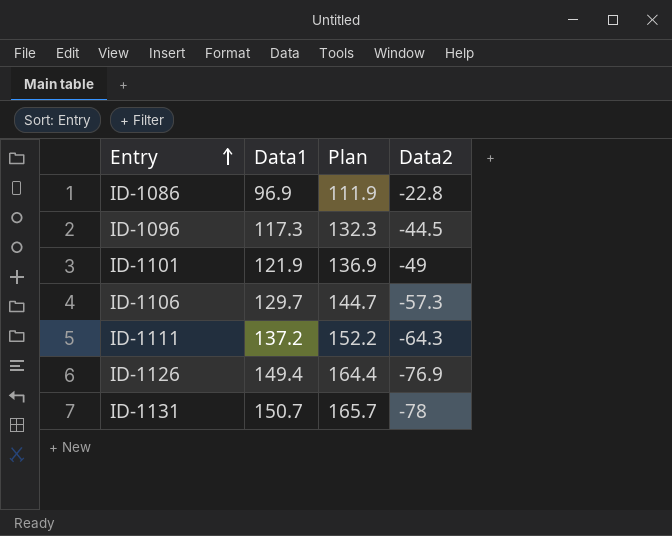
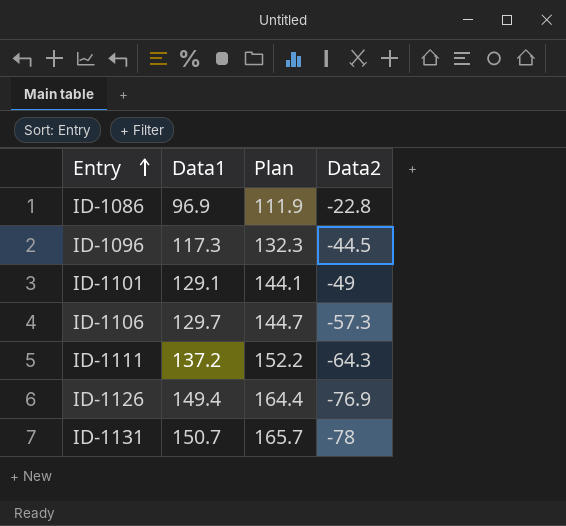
ID-1101 | Data1: 121.9 -> 129.1
ID-1101 | Plan: 136.9 -> 144.1

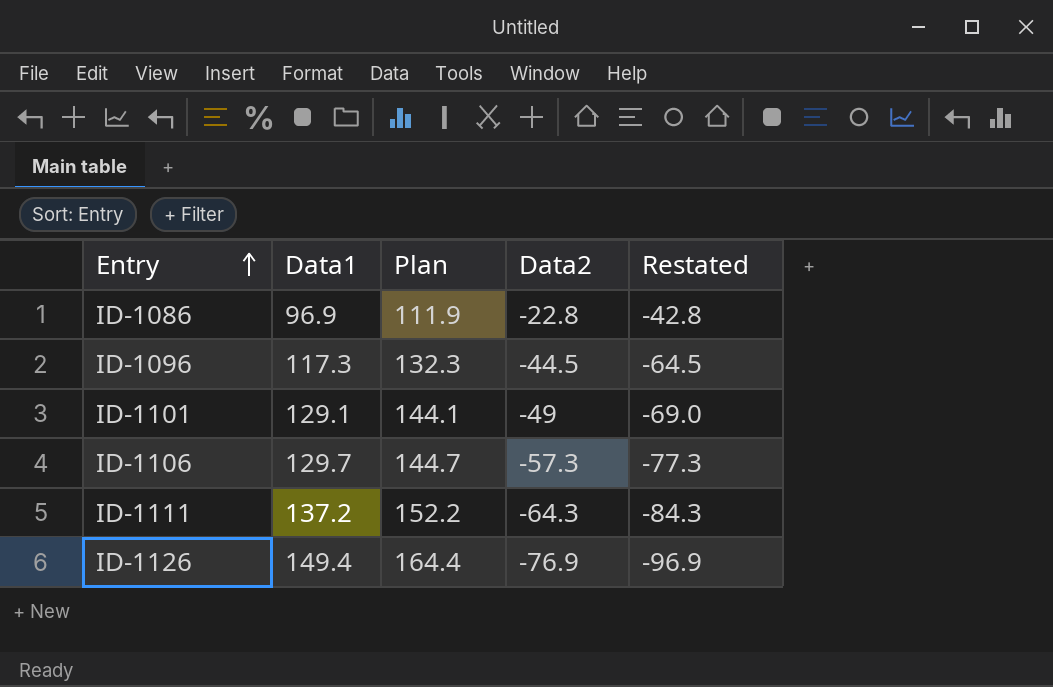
column Restated | formula: none -> [Data2] - 20
row ID-1131: 150.7 | 165.7 | -78 -> none

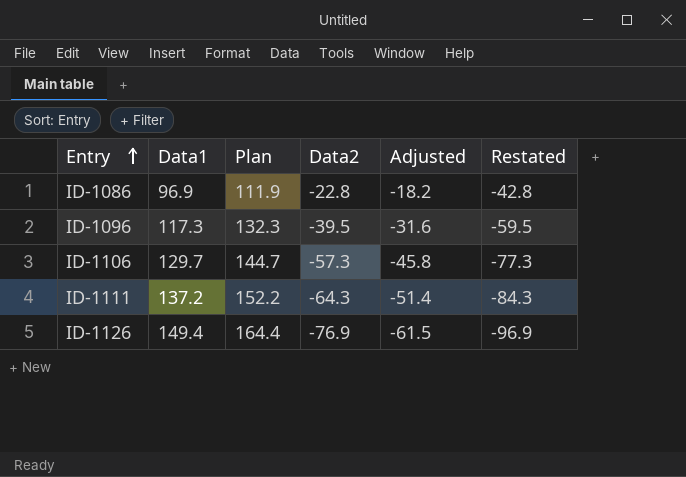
column Adjusted | formula: none -> [Data2] * 0.8
row ID-1101: 129.1 | 144.1 | -49 | -69.0 -> none
ID-1096 | Data2: -44.5 -> -39.5
ID-1096 | Restated: -64.5 -> -59.5

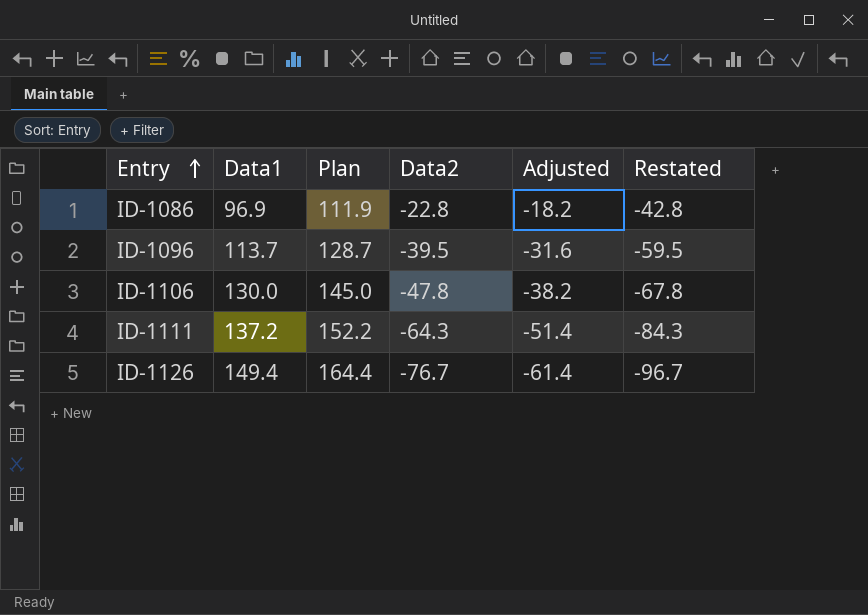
ID-1096 | Data1: 117.3 -> 113.7
ID-1096 | Plan: 132.3 -> 128.7
ID-1106 | Data1: 129.7 -> 130.0
ID-1106 | Plan: 144.7 -> 145.0
ID-1106 | Data2: -57.3 -> -47.8
ID-1106 | Adjusted: -45.8 -> -38.2
ID-1106 | Restated: -77.3 -> -67.8
ID-1126 | Data2: -76.9 -> -76.7
ID-1126 | Adjusted: -61.5 -> -61.4
ID-1126 | Restated: -96.9 -> -96.7

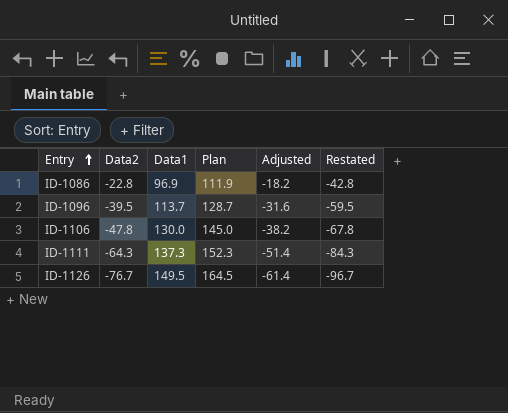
column Data2 | position: 4 -> 2
ID-1111 | Data1: 137.2 -> 137.3
ID-1111 | Plan: 152.2 -> 152.3
ID-1126 | Data1: 149.4 -> 149.5
ID-1126 | Plan: 164.4 -> 164.5

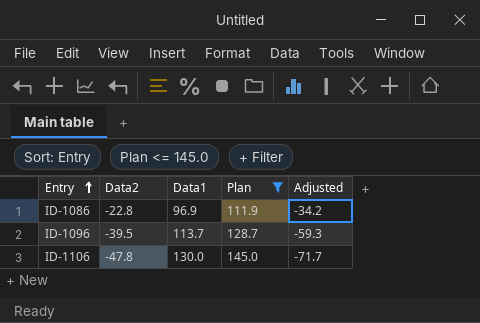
filter: none -> Plan <= 145.0
column Restated | formula: [Data2] - 20 -> none
column Adjusted | formula: [Data2] * 0.8 -> [Data2] * 1.5

